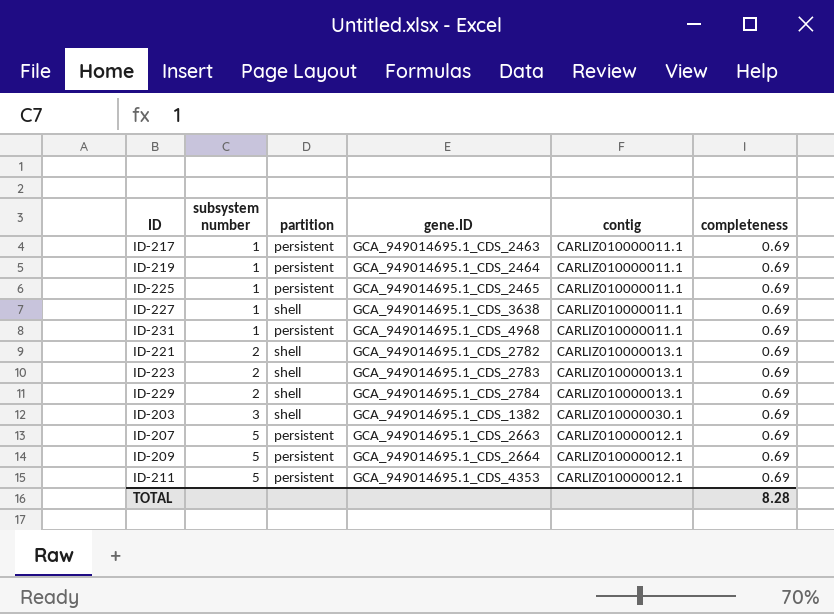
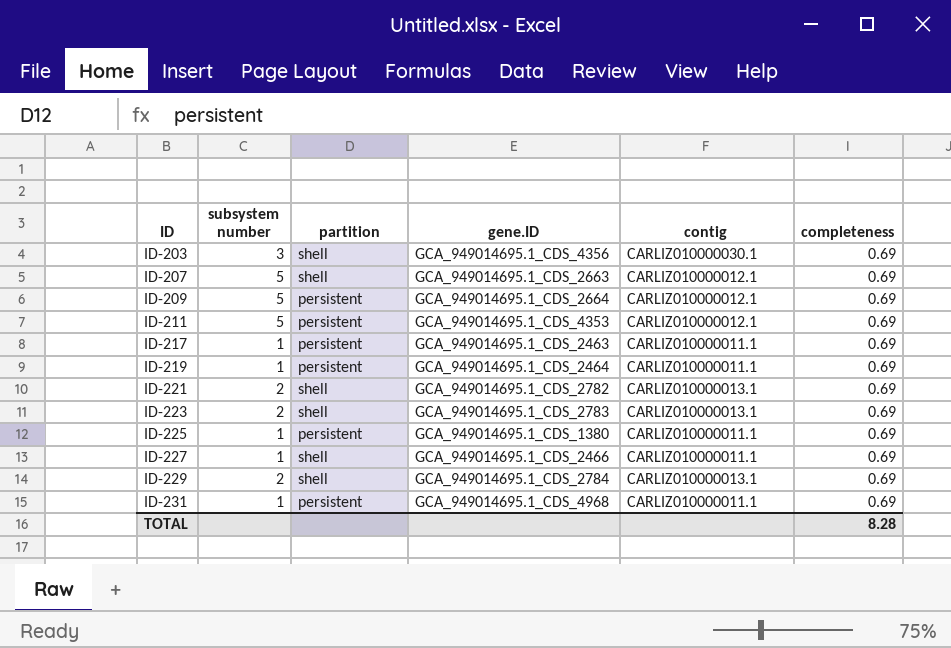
row order: subsystem number ascending -> ID ascending
ID-203 | gene.ID: GCA_949014695.1_CDS_1382 -> GCA_949014695.1_CDS_4356
ID-207 | partition: persistent -> shell
ID-225 | gene.ID: GCA_949014695.1_CDS_2465 -> GCA_949014695.1_CDS_1380
ID-227 | gene.ID: GCA_949014695.1_CDS_3638 -> GCA_949014695.1_CDS_2466

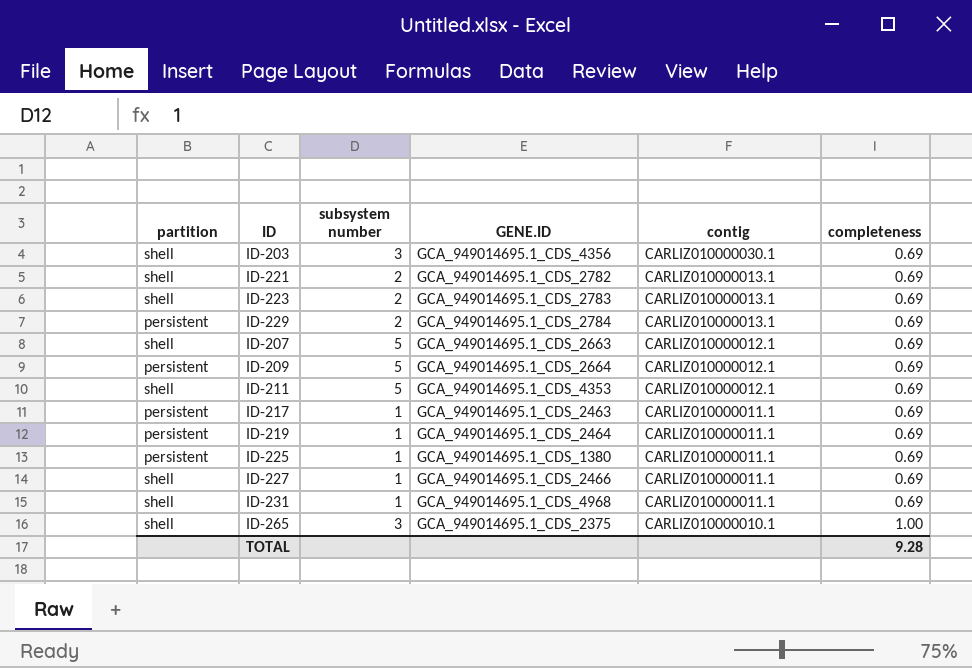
row order: ID ascending -> contig descending
column partition | position: 3 -> 1
column name: gene.ID -> GENE.ID
ID-229 | partition: shell -> persistent
ID-211 | partition: persistent -> shell
ID-231 | partition: persistent -> shell
row ID-265: none -> shell | 3 | GCA_949014695.1_CDS_2375 | CARLIZ010000010.1 | 1.00
TOTAL | completeness: 8.28 -> 9.28

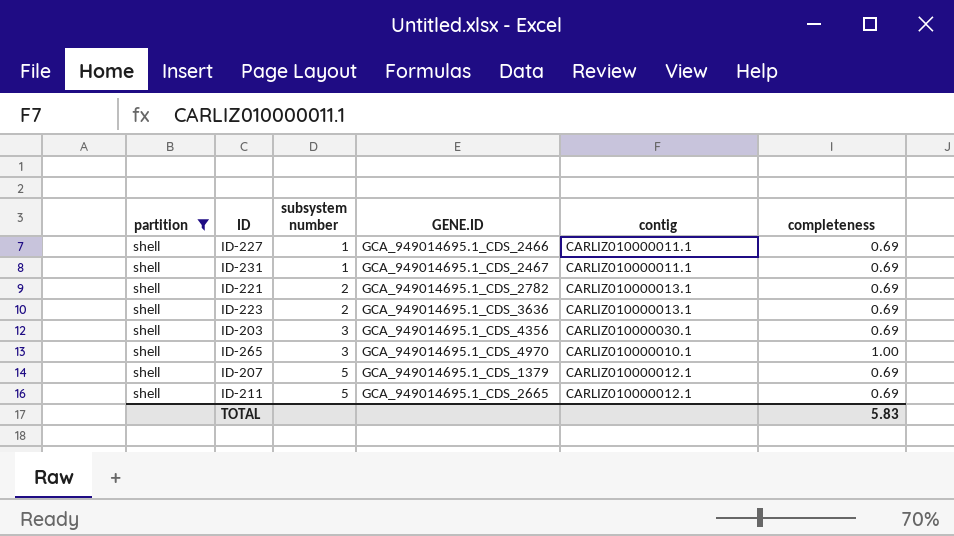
filter: none -> partition = shell
row order: contig descending -> subsystem number ascending
ID-231 | GENE.ID: GCA_949014695.1_CDS_4968 -> GCA_949014695.1_CDS_2467
ID-223 | GENE.ID: GCA_949014695.1_CDS_2783 -> GCA_949014695.1_CDS_3636
ID-265 | GENE.ID: GCA_949014695.1_CDS_2375 -> GCA_949014695.1_CDS_4970
ID-207 | GENE.ID: GCA_949014695.1_CDS_2663 -> GCA_949014695.1_CDS_1379
ID-211 | GENE.ID: GCA_949014695.1_CDS_4353 -> GCA_949014695.1_CDS_2665
TOTAL | completeness: 9.28 -> 5.83

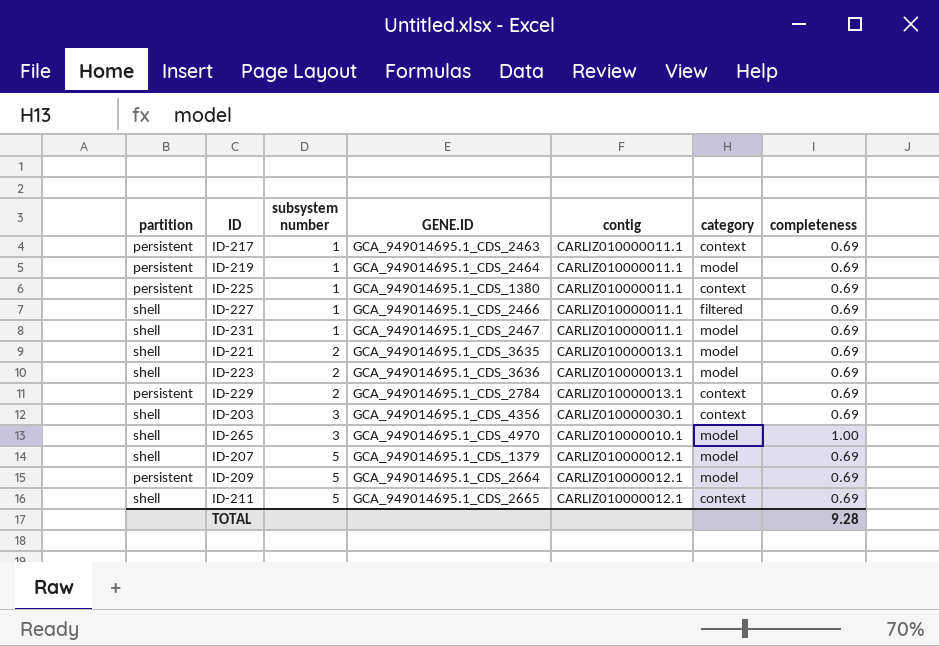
filter: partition = shell -> none
column category | position: none -> 6
ID-221 | GENE.ID: GCA_949014695.1_CDS_2782 -> GCA_949014695.1_CDS_3635
TOTAL | completeness: 5.83 -> 9.28

